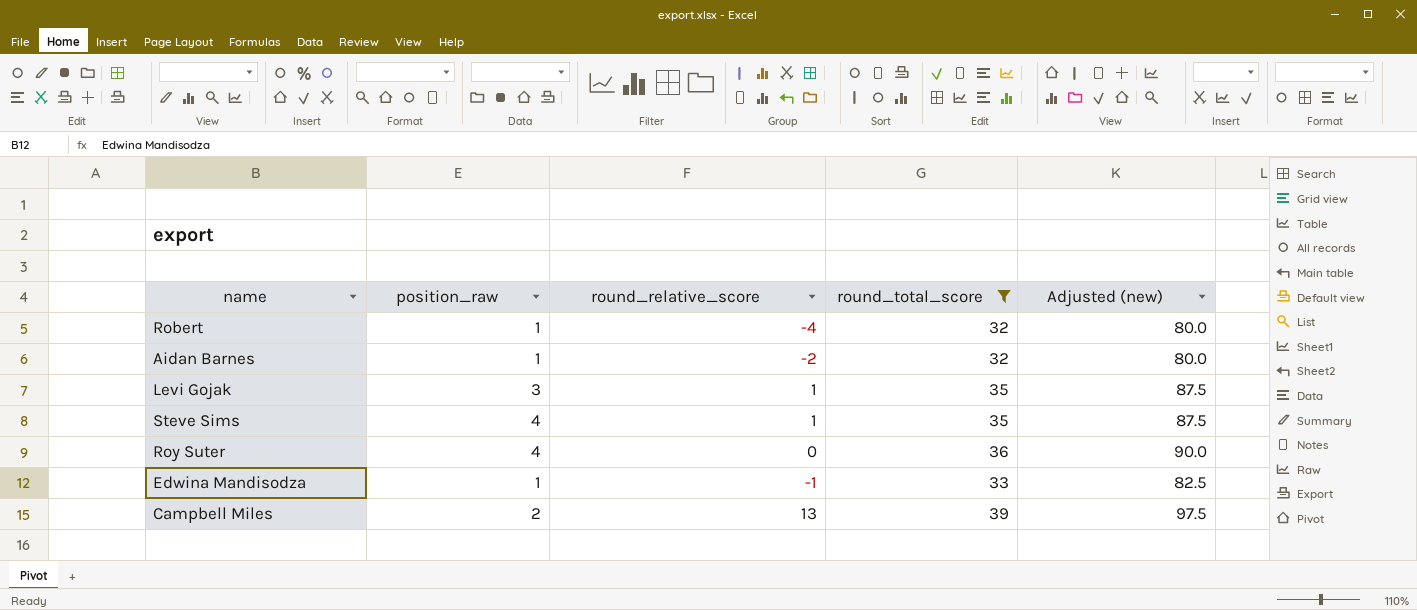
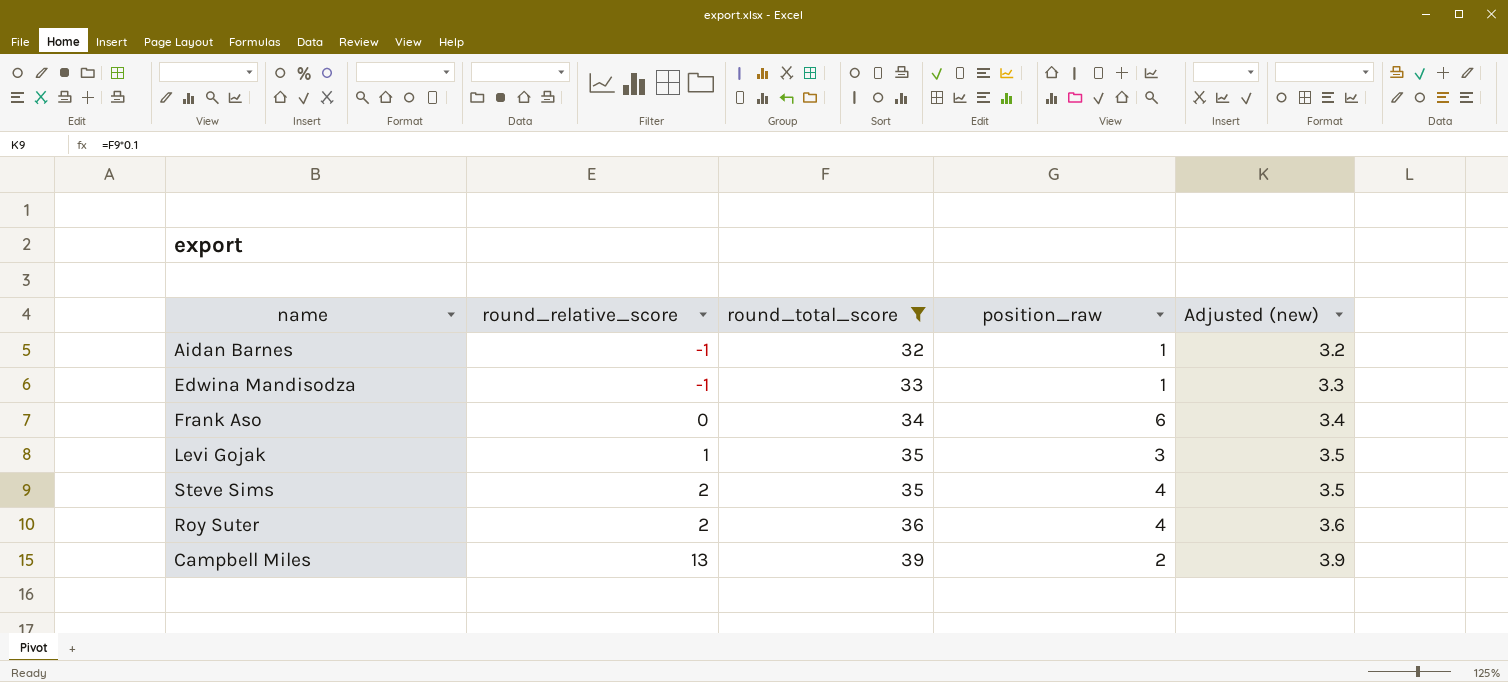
row order: none -> round_relative_score ascending
column position_raw | position: 2 -> 4
column Adjusted (new) | formula: [round_total_score] * 2.5 -> [round_total_score] * 0.1
row Robert: 1 | -4 | 32 | 80.0 -> none
Aidan Barnes | round_relative_score: -2 -> -1
row Frank Aso: none -> 0 | 34 | 6 | 3.4
Steve Sims | round_relative_score: 1 -> 2
Roy Suter | round_relative_score: 0 -> 2

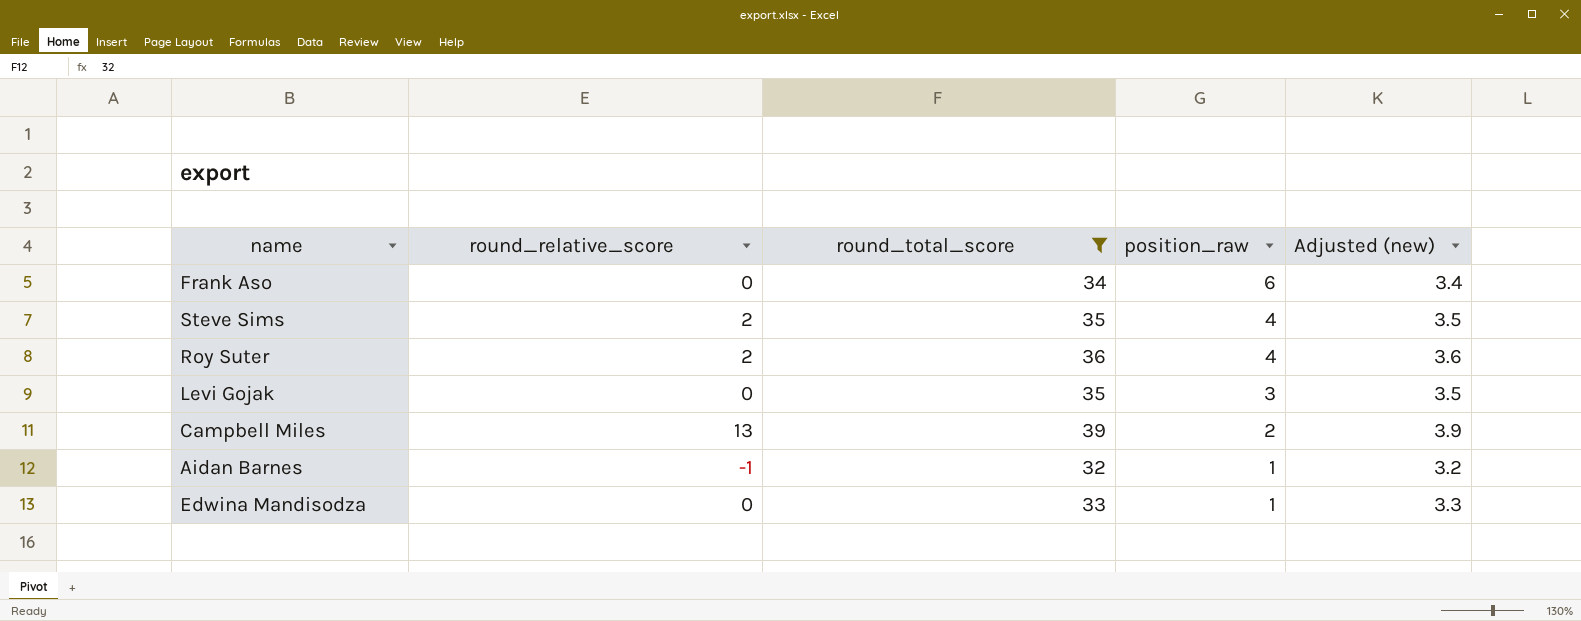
row order: round_relative_score ascending -> position_raw descending
Levi Gojak | round_relative_score: 1 -> 0
Edwina Mandisodza | round_relative_score: -1 -> 0

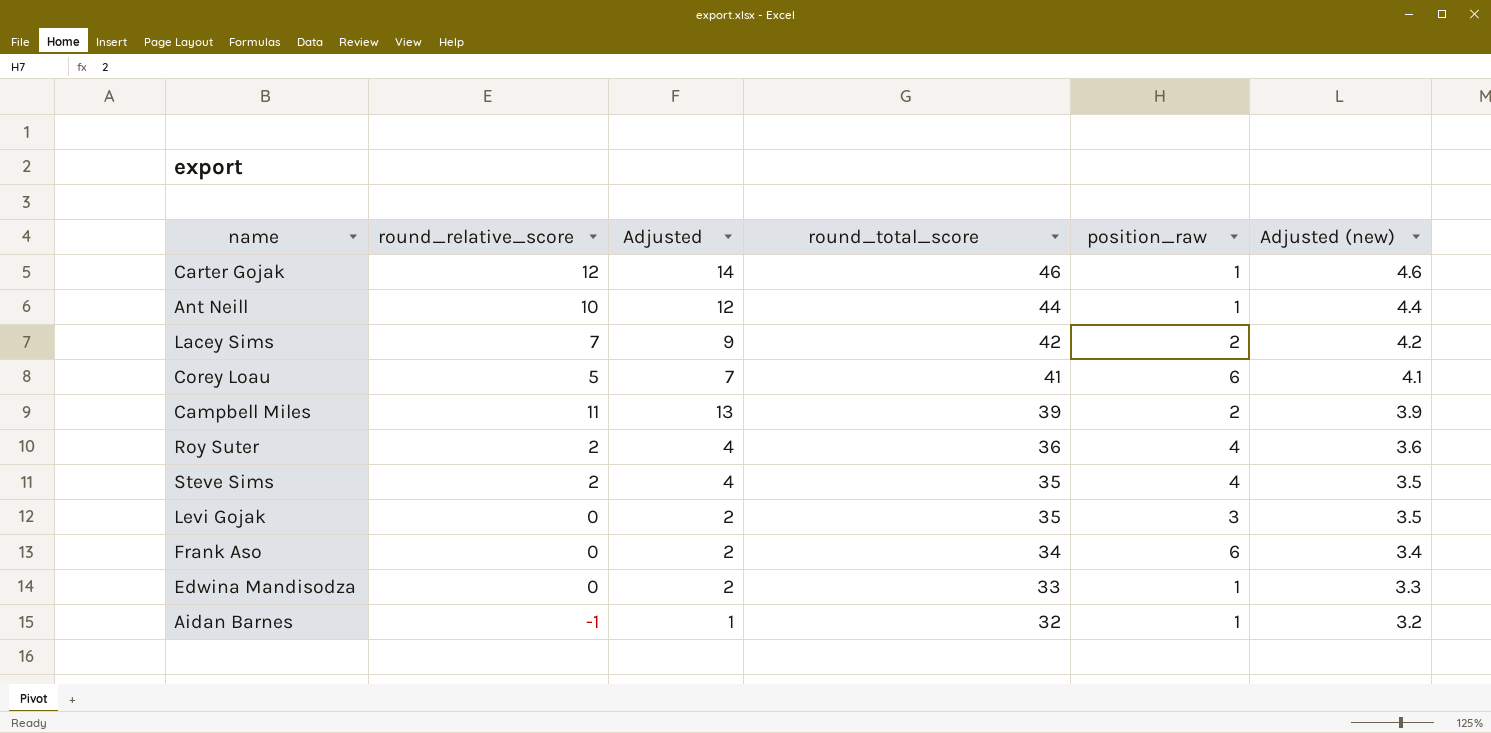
filter: round_total_score <= 39 -> none
row order: position_raw descending -> round_total_score descending
column Adjusted | formula: none -> [round_relative_score] + 2
Campbell Miles | round_relative_score: 13 -> 11

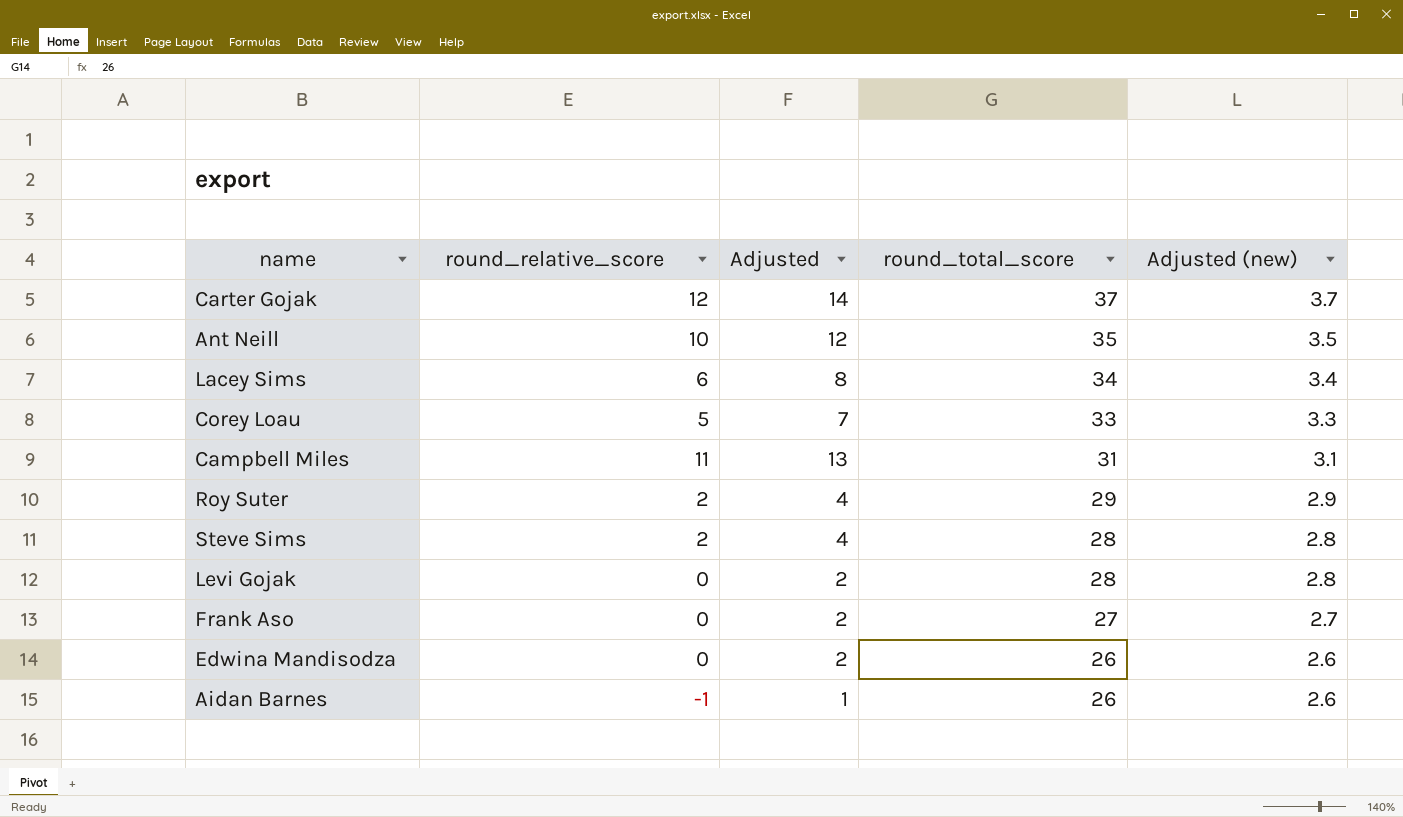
column position_raw | position: 5 -> none
Carter Gojak | round_total_score: 46 -> 37
Carter Gojak | Adjusted (new): 4.6 -> 3.7
Ant Neill | round_total_score: 44 -> 35
Ant Neill | Adjusted (new): 4.4 -> 3.5
Lacey Sims | round_relative_score: 7 -> 6
Lacey Sims | Adjusted: 9 -> 8
Lacey Sims | round_total_score: 42 -> 34
Lacey Sims | Adjusted (new): 4.2 -> 3.4
Corey Loau | round_total_score: 41 -> 33
Corey Loau | Adjusted (new): 4.1 -> 3.3
Campbell Miles | round_total_score: 39 -> 31
Campbell Miles | Adjusted (new): 3.9 -> 3.1
Roy Suter | round_total_score: 36 -> 29
Roy Suter | Adjusted (new): 3.6 -> 2.9
Steve Sims | round_total_score: 35 -> 28
Steve Sims | Adjusted (new): 3.5 -> 2.8
Levi Gojak | round_total_score: 35 -> 28
Levi Gojak | Adjusted (new): 3.5 -> 2.8
Frank Aso | round_total_score: 34 -> 27
Frank Aso | Adjusted (new): 3.4 -> 2.7
Edwina Mandisodza | round_total_score: 33 -> 26
Edwina Mandisodza | Adjusted (new): 3.3 -> 2.6
Aidan Barnes | round_total_score: 32 -> 26
Aidan Barnes | Adjusted (new): 3.2 -> 2.6

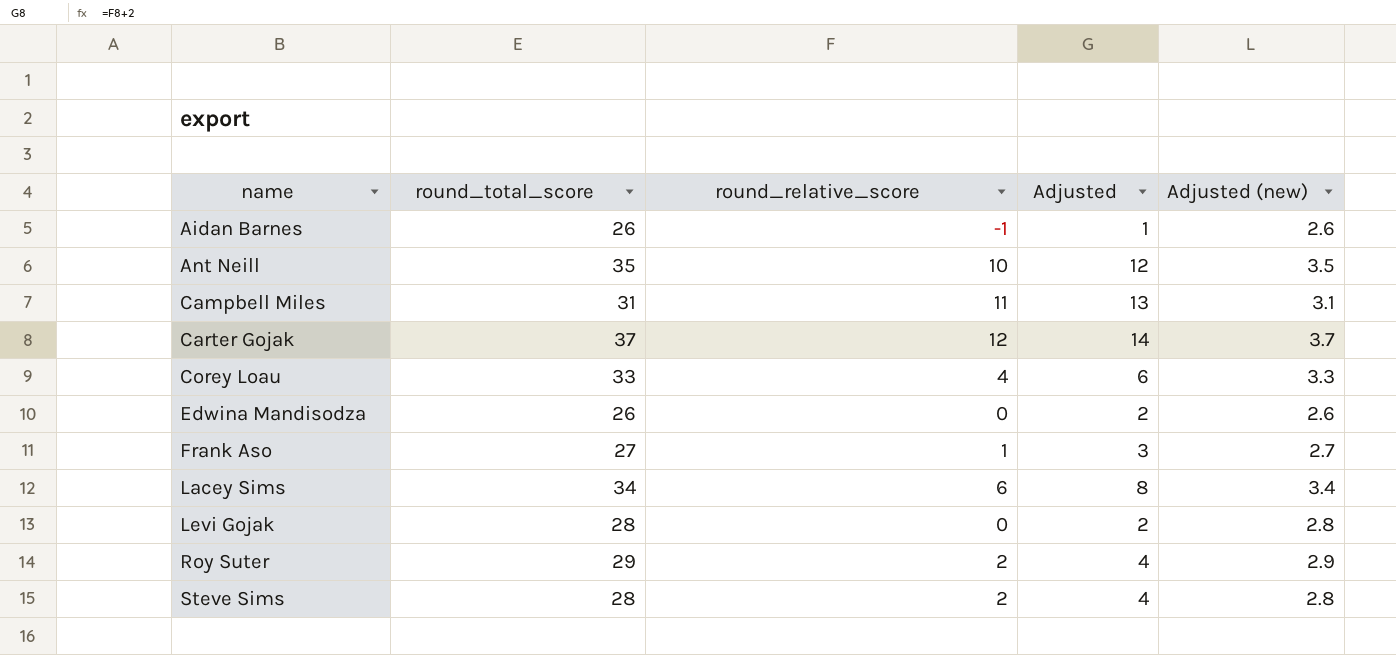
row order: round_total_score descending -> name ascending
column round_total_score | position: 4 -> 2
Corey Loau | round_relative_score: 5 -> 4
Corey Loau | Adjusted: 7 -> 6
Frank Aso | round_relative_score: 0 -> 1
Frank Aso | Adjusted: 2 -> 3

